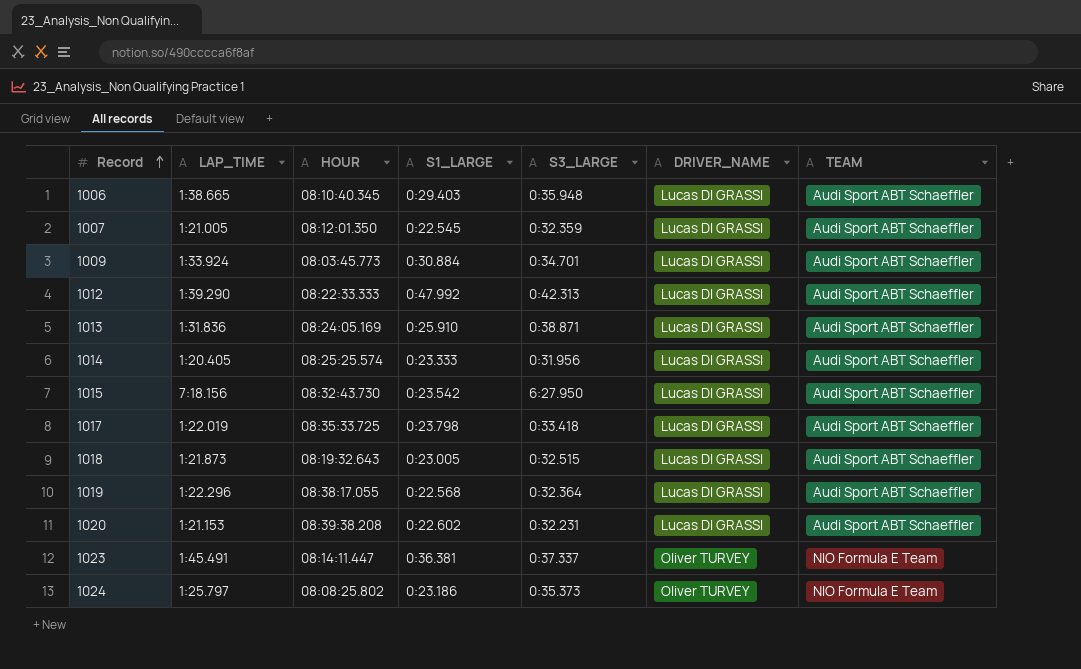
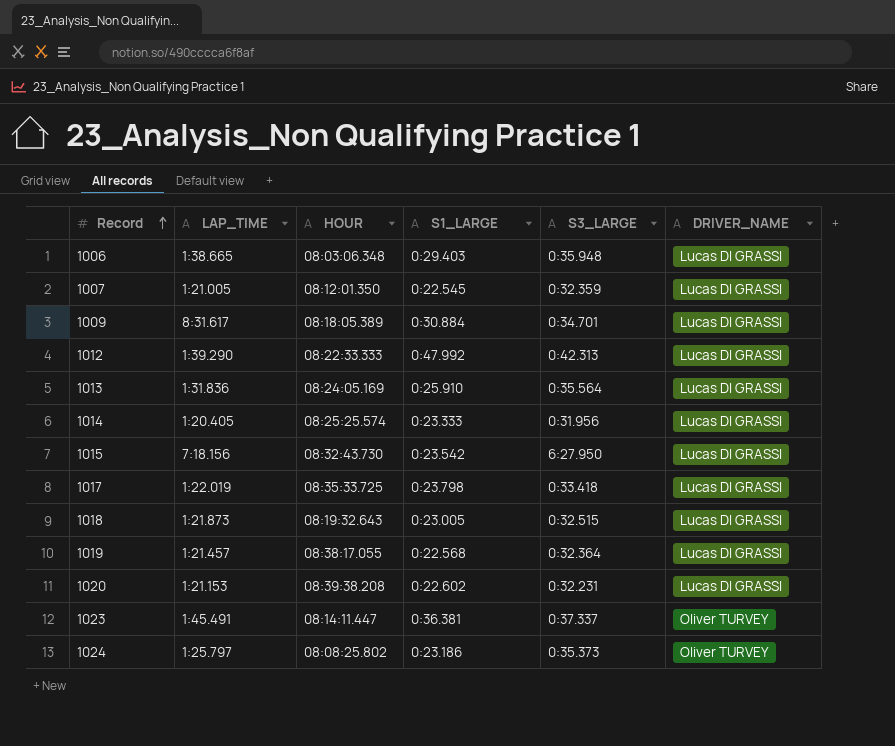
column TEAM | position: 7 -> none
1006 | HOUR: 08:10:40.345 -> 08:03:06.348
1009 | LAP_TIME: 1:33.924 -> 8:31.617
1009 | HOUR: 08:03:45.773 -> 08:18:05.389
1013 | S3_LARGE: 0:38.871 -> 0:35.564
1019 | LAP_TIME: 1:22.296 -> 1:21.457

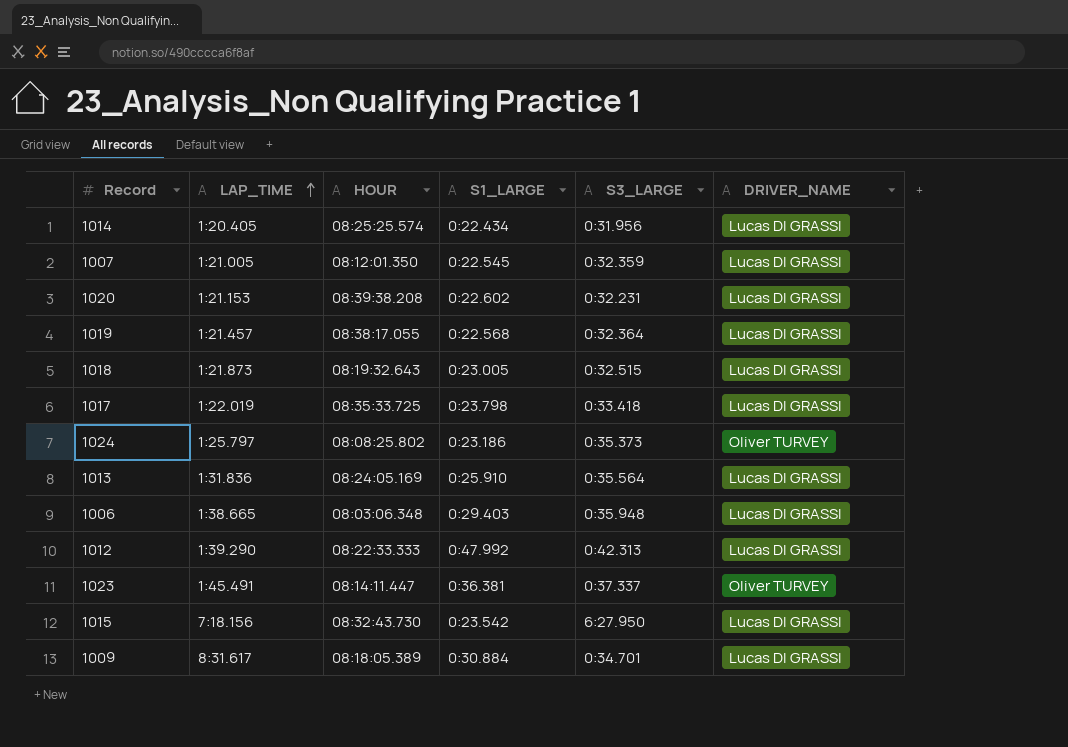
row order: Record ascending -> LAP_TIME ascending
1014 | S1_LARGE: 0:23.333 -> 0:22.434

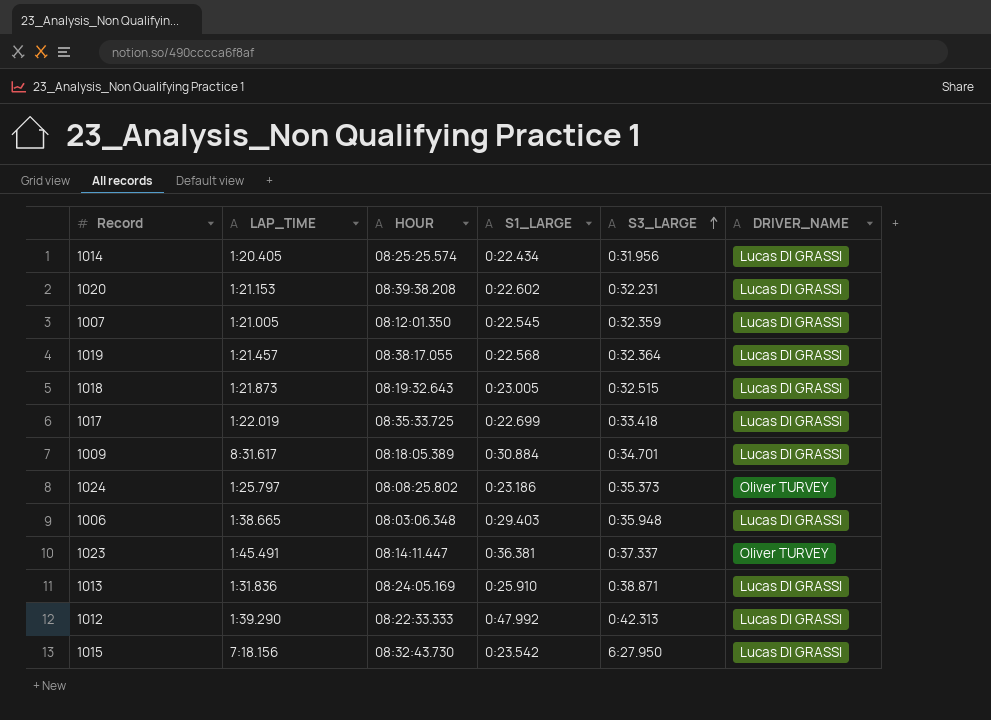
row order: LAP_TIME ascending -> S3_LARGE ascending
1017 | S1_LARGE: 0:23.798 -> 0:22.699
1013 | S3_LARGE: 0:35.564 -> 0:38.871

